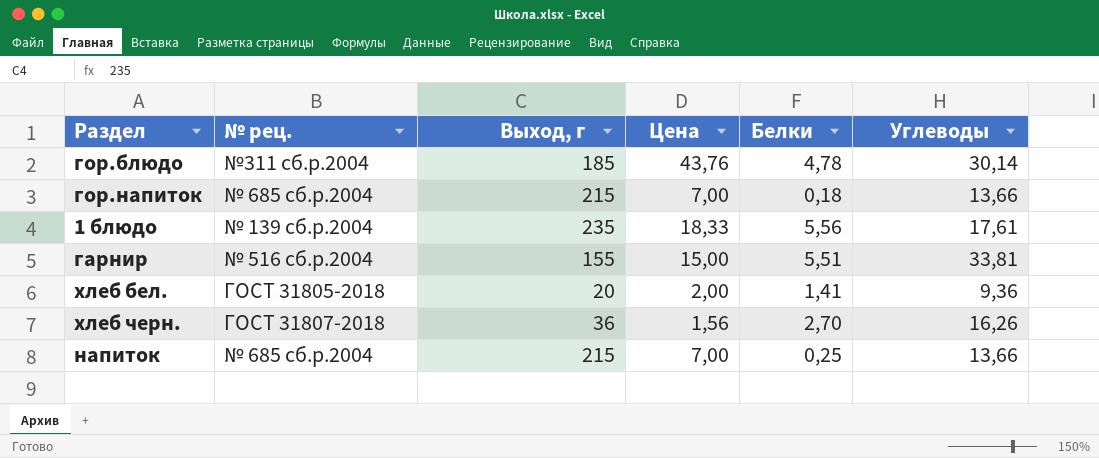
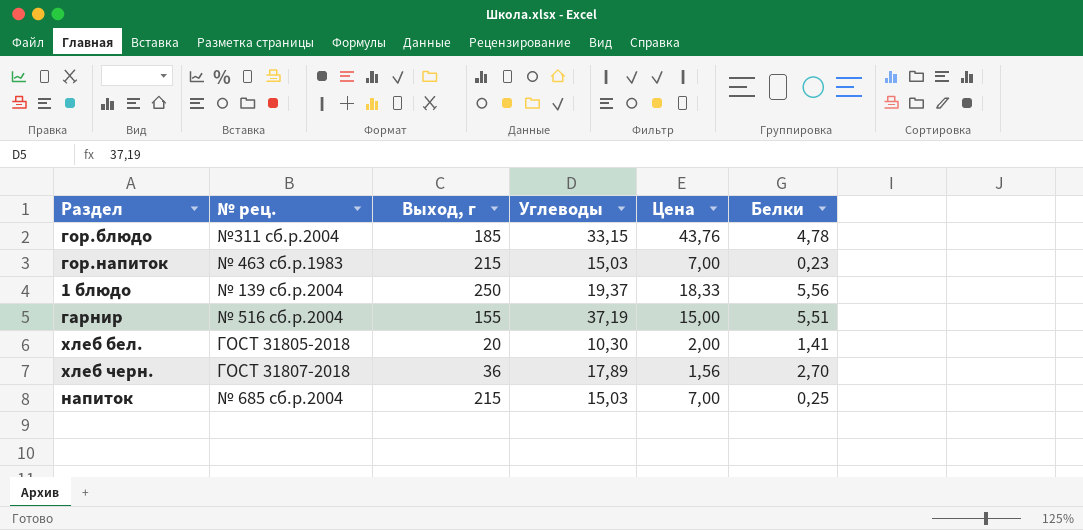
column Углеводы | position: 6 -> 4
гор.блюдо | Углеводы: 30,14 -> 33,15
гор.напиток | № рец.: № 685 сб.р.2004 -> № 463 сб.р.1983
гор.напиток | Углеводы: 13,66 -> 15,03
гор.напиток | Белки: 0,18 -> 0,23
1 блюдо | Выход, г: 235 -> 250
1 блюдо | Углеводы: 17,61 -> 19,37
гарнир | Углеводы: 33,81 -> 37,19
хлеб бел. | Углеводы: 9,36 -> 10,30
хлеб черн. | Углеводы: 16,26 -> 17,89
напиток | Углеводы: 13,66 -> 15,03

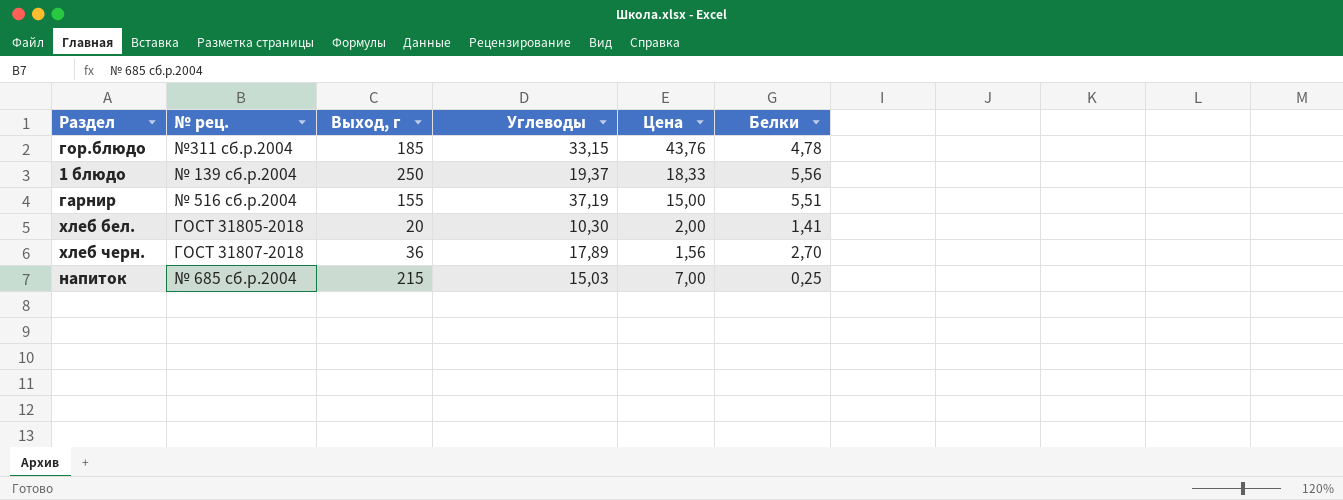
row гор.напиток: № 463 сб.р.1983 | 215 | 15,03 | 7,00 | 0,23 -> none

